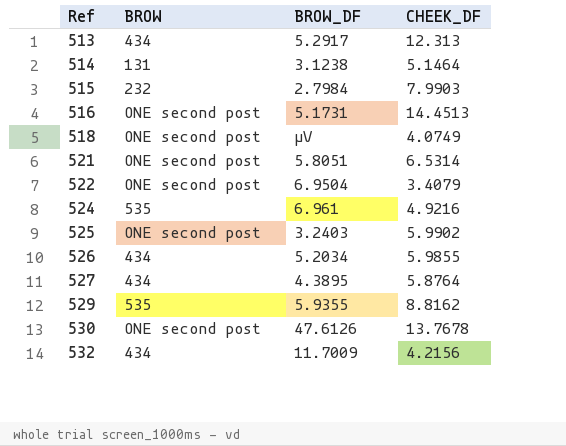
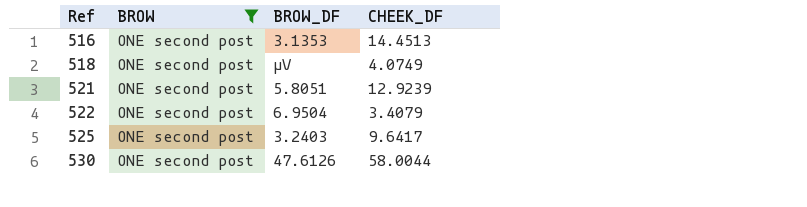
filter: none -> BROW = ONE second post
516 | BROW_DF: 5.1731 -> 3.1353
521 | CHEEK_DF: 6.5314 -> 12.9239
525 | CHEEK_DF: 5.9902 -> 9.6417
530 | CHEEK_DF: 13.7678 -> 58.0044

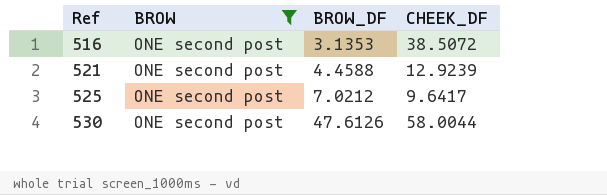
row 518: ONE second post | µV | 4.0749 -> none
row 522: ONE second post | 6.9504 | 3.4079 -> none
516 | CHEEK_DF: 14.4513 -> 38.5072
521 | BROW_DF: 5.8051 -> 4.4588
525 | BROW_DF: 3.2403 -> 7.0212

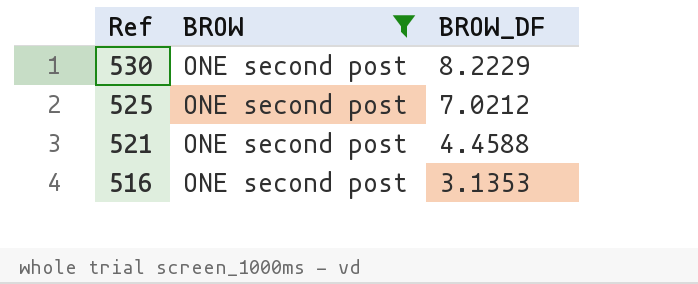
row order: Ref ascending -> Ref descending
column CHEEK_DF | position: 4 -> none
530 | BROW_DF: 47.6126 -> 8.2229

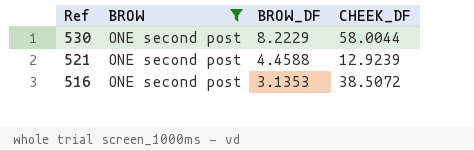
column CHEEK_DF | position: none -> 4
row 525: ONE second post | 7.0212 -> none

